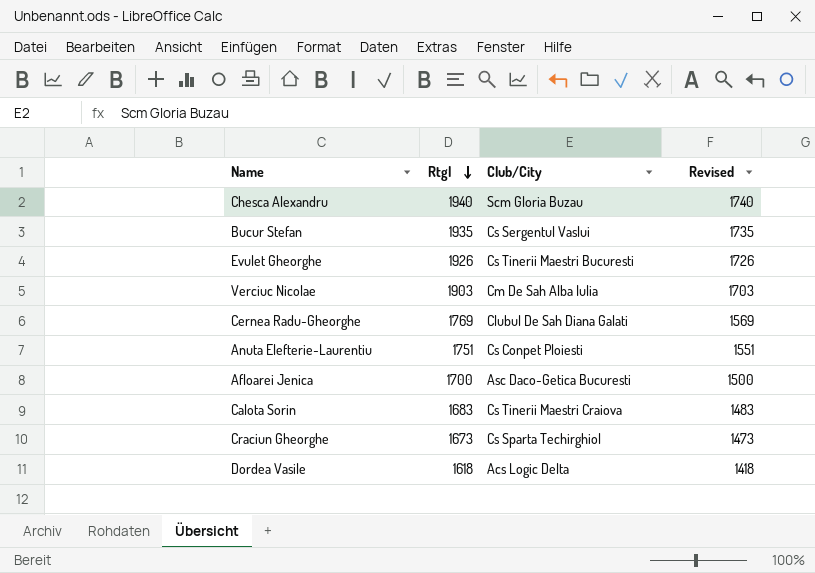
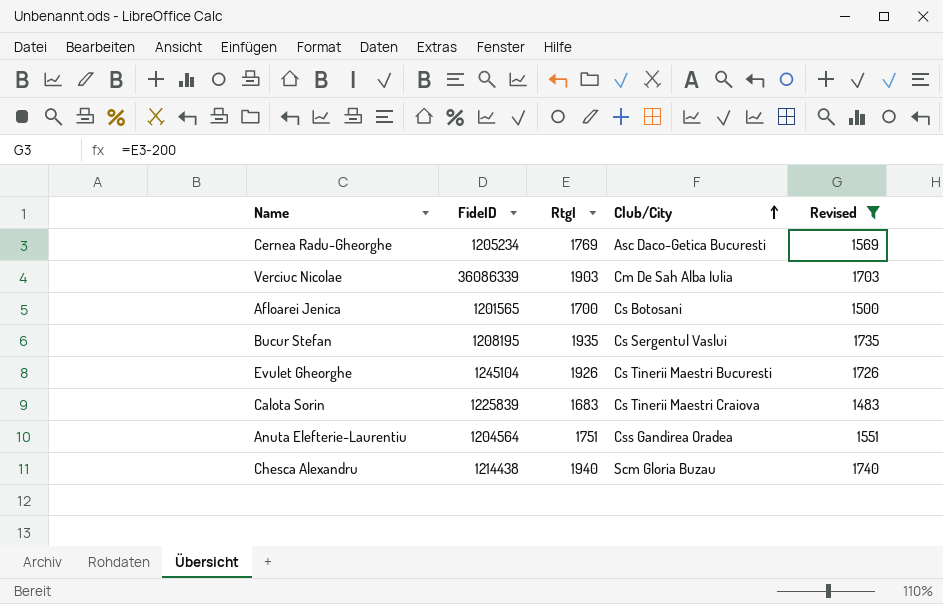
filter: none -> Revised >= 1483
row order: RtgI descending -> Club/City ascending
column FideID | position: none -> 2
Cernea Radu-Gheorghe | Club/City: Clubul De Sah Diana Galati -> Asc Daco-Getica Bucuresti
Afloarei Jenica | Club/City: Asc Daco-Getica Bucuresti -> Cs Botosani
Anuta Elefterie-Laurentiu | Club/City: Cs Conpet Ploiesti -> Css Gandirea Oradea

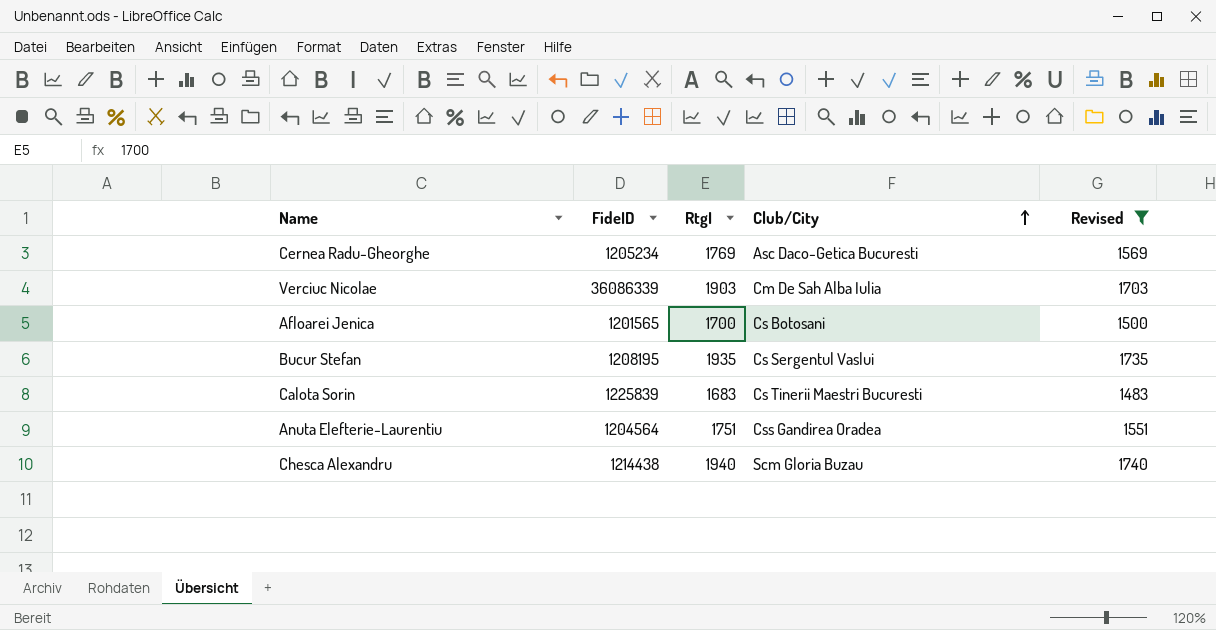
row Evulet Gheorghe: 1245104 | 1926 | Cs Tinerii Maestri Bucuresti | 1726 -> none
Calota Sorin | Club/City: Cs Tinerii Maestri Craiova -> Cs Tinerii Maestri Bucuresti

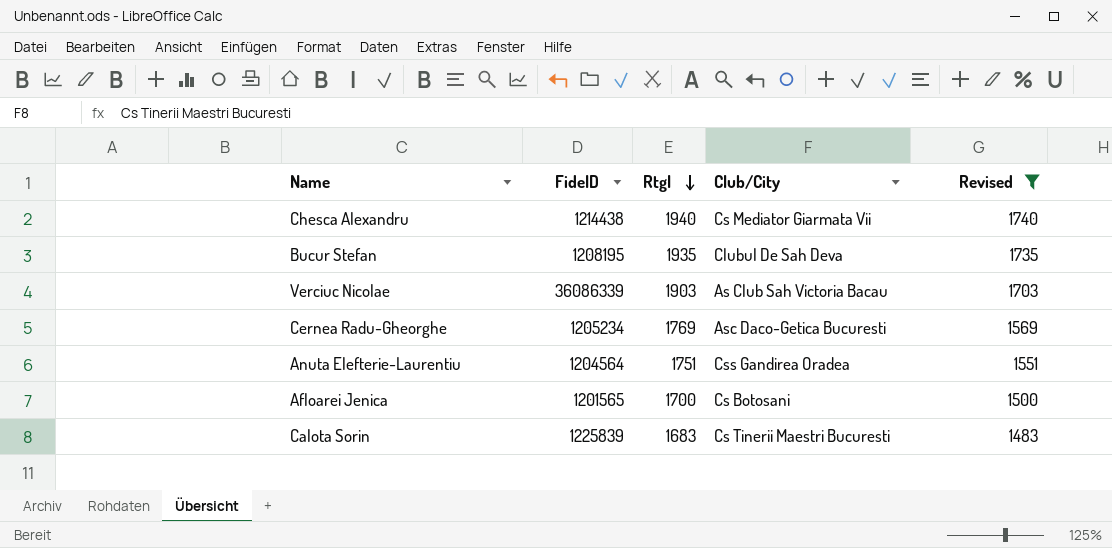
row order: Club/City ascending -> RtgI descending
Chesca Alexandru | Club/City: Scm Gloria Buzau -> Cs Mediator Giarmata Vii
Bucur Stefan | Club/City: Cs Sergentul Vaslui -> Clubul De Sah Deva
Verciuc Nicolae | Club/City: Cm De Sah Alba Iulia -> As Club Sah Victoria Bacau

